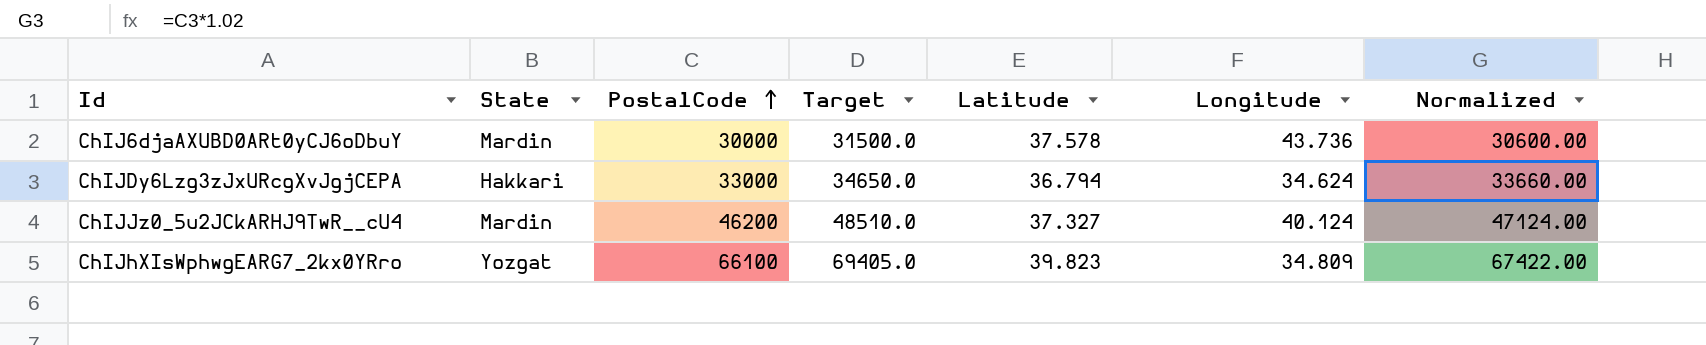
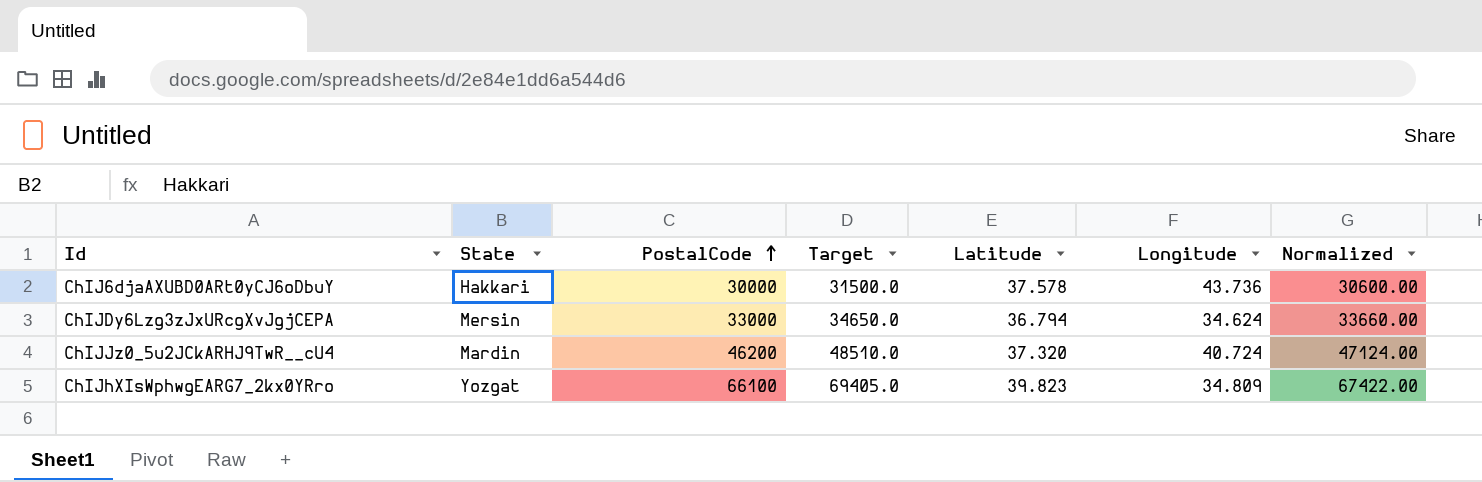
ChIJ6djaAXUBD0ARt0yCJ6oDbuY | State: Mardin -> Hakkari
ChIJDy6Lzg3zJxURcgXvJgjCEPA | State: Hakkari -> Mersin
ChIJJz0_5u2JCkARHJ9TwR__cU4 | Latitude: 37.327 -> 37.320
ChIJJz0_5u2JCkARHJ9TwR__cU4 | Longitude: 40.124 -> 40.724

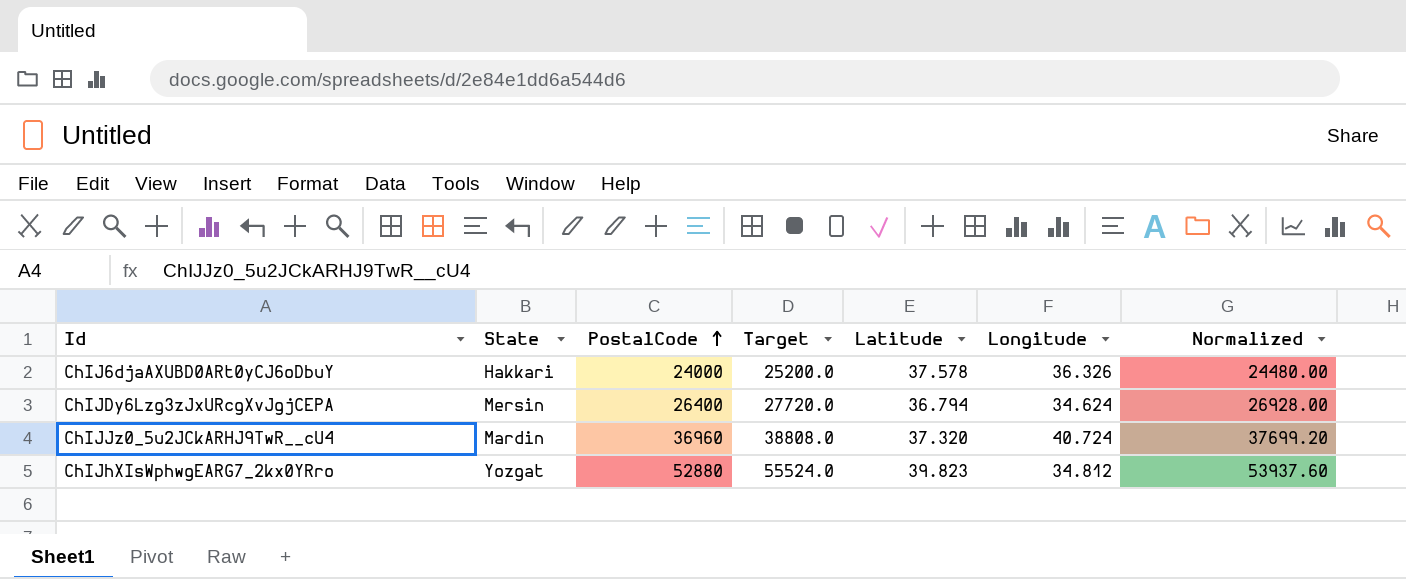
ChIJ6djaAXUBD0ARt0yCJ6oDbuY | PostalCode: 30000 -> 24000
ChIJ6djaAXUBD0ARt0yCJ6oDbuY | Target: 31500.0 -> 25200.0
ChIJ6djaAXUBD0ARt0yCJ6oDbuY | Longitude: 43.736 -> 36.326
ChIJ6djaAXUBD0ARt0yCJ6oDbuY | Normalized: 30600.00 -> 24480.00
ChIJDy6Lzg3zJxURcgXvJgjCEPA | PostalCode: 33000 -> 26400
ChIJDy6Lzg3zJxURcgXvJgjCEPA | Target: 34650.0 -> 27720.0
ChIJDy6Lzg3zJxURcgXvJgjCEPA | Normalized: 33660.00 -> 26928.00
ChIJJz0_5u2JCkARHJ9TwR__cU4 | PostalCode: 46200 -> 36960
ChIJJz0_5u2JCkARHJ9TwR__cU4 | Target: 48510.0 -> 38808.0
ChIJJz0_5u2JCkARHJ9TwR__cU4 | Normalized: 47124.00 -> 37699.20
ChIJhXIsWphwgEARG7_2kx0YRro | PostalCode: 66100 -> 52880
ChIJhXIsWphwgEARG7_2kx0YRro | Target: 69405.0 -> 55524.0
ChIJhXIsWphwgEARG7_2kx0YRro | Longitude: 34.809 -> 34.812
ChIJhXIsWphwgEARG7_2kx0YRro | Normalized: 67422.00 -> 53937.60

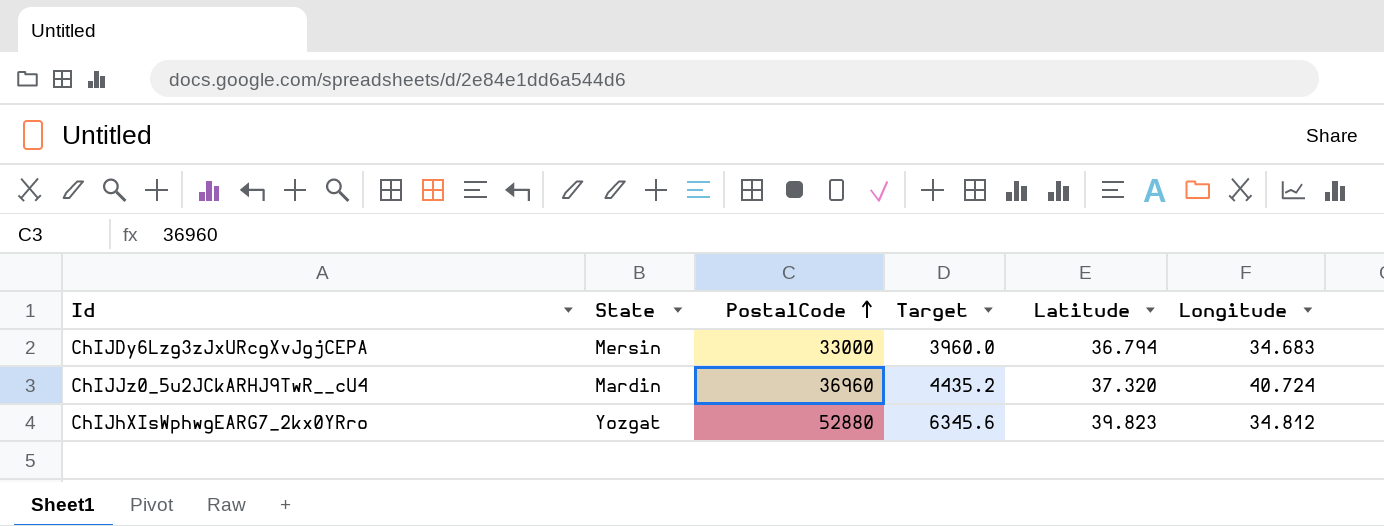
column Normalized | formula: [PostalCode] * 1.02 -> none
column Target | formula: [PostalCode] * 1.05 -> [PostalCode] * 0.12
row ChIJ6djaAXUBD0ARt0yCJ6oDbuY: Hakkari | 24000 | 25200.0 | 37.578 | 36.326 | 24480.00 -> none
ChIJDy6Lzg3zJxURcgXvJgjCEPA | PostalCode: 26400 -> 33000
ChIJDy6Lzg3zJxURcgXvJgjCEPA | Longitude: 34.624 -> 34.683

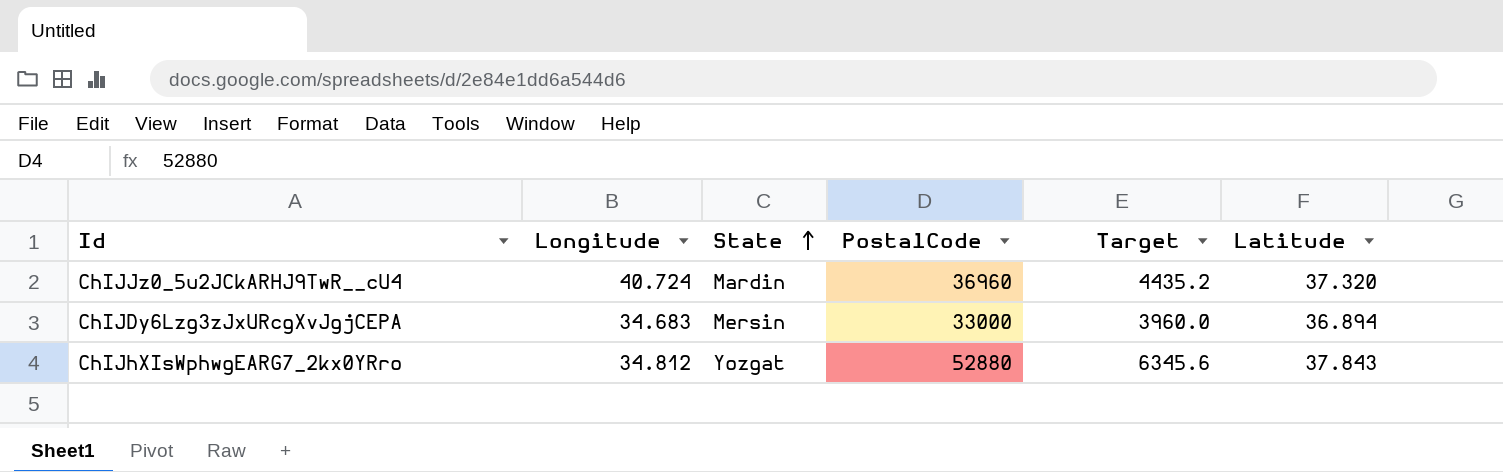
row order: PostalCode ascending -> State ascending
column Longitude | position: 6 -> 2
ChIJDy6Lzg3zJxURcgXvJgjCEPA | Latitude: 36.794 -> 36.894
ChIJhXIsWphwgEARG7_2kx0YRro | Latitude: 39.823 -> 37.843

